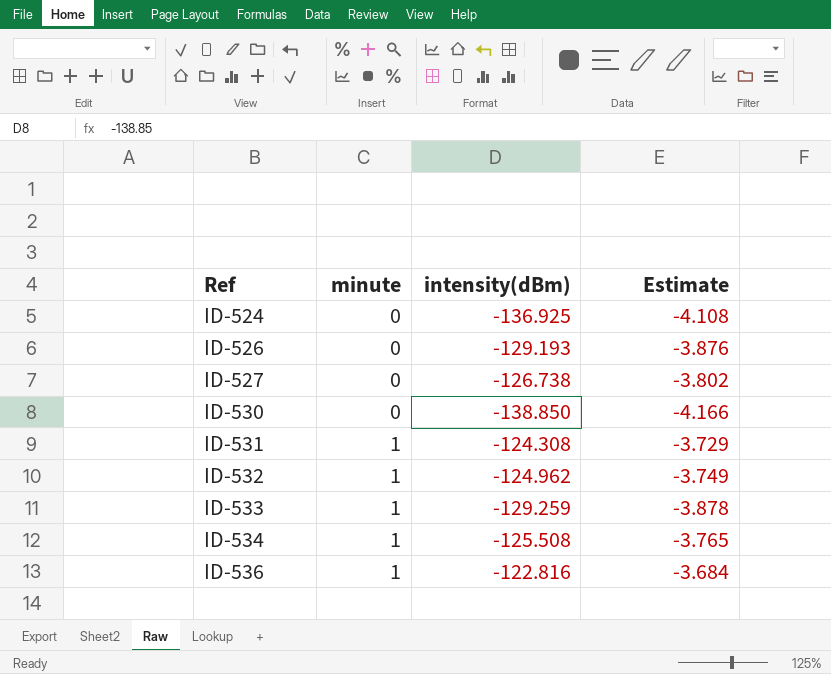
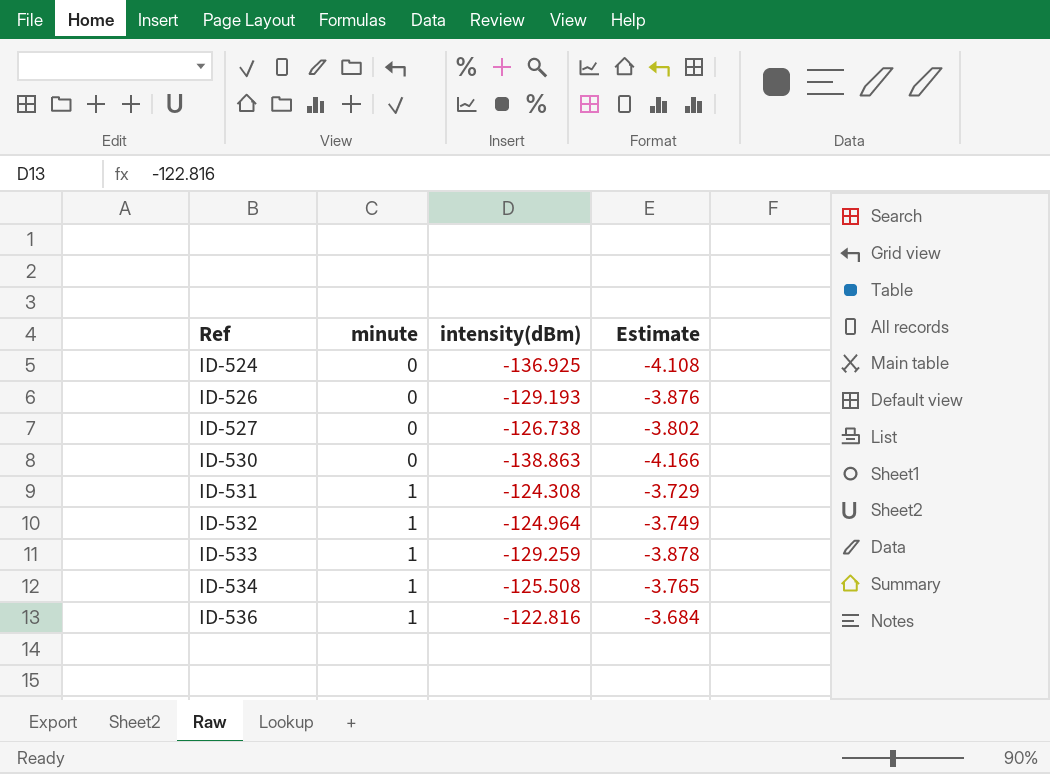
ID-530 | intensity(dBm): -138.850 -> -138.863
ID-532 | intensity(dBm): -124.962 -> -124.964

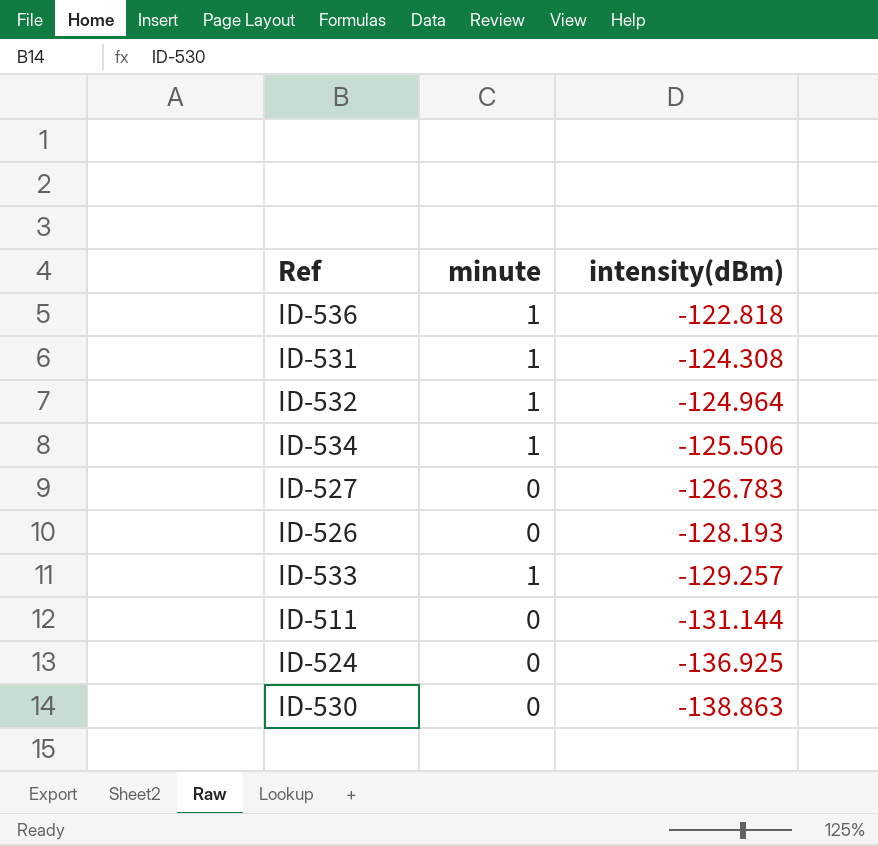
row order: Ref ascending -> intensity(dBm) descending
column Estimate | formula: [intensity(dBm)] * 0.03 -> none
ID-536 | intensity(dBm): -122.816 -> -122.818
ID-534 | intensity(dBm): -125.508 -> -125.506
ID-527 | intensity(dBm): -126.738 -> -126.783
ID-526 | intensity(dBm): -129.193 -> -128.193
ID-533 | intensity(dBm): -129.259 -> -129.257
row ID-511: none -> 0 | -131.144

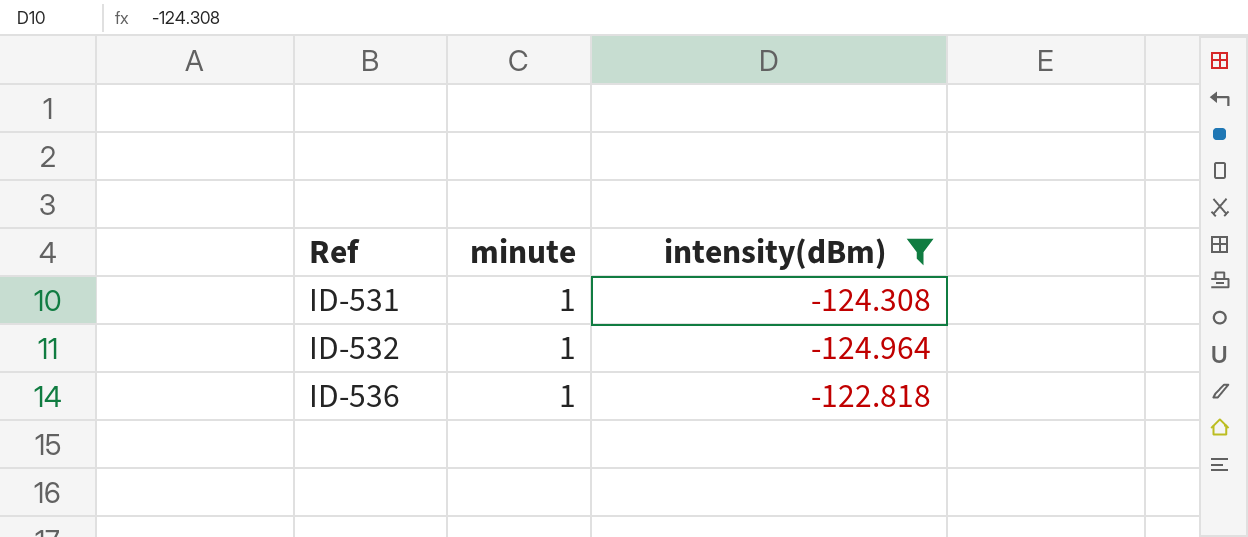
filter: none -> intensity(dBm) >= -124.964
row order: intensity(dBm) descending -> Ref ascending

